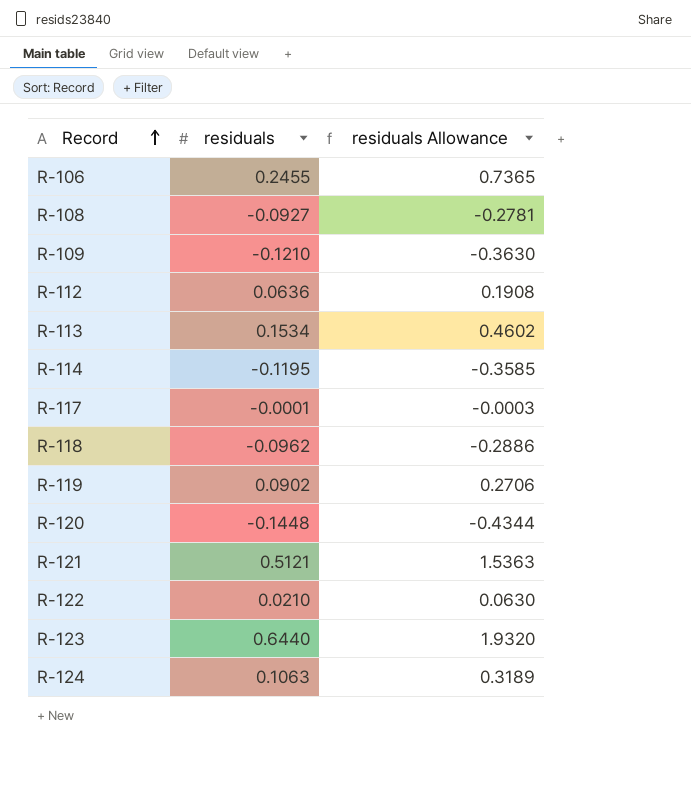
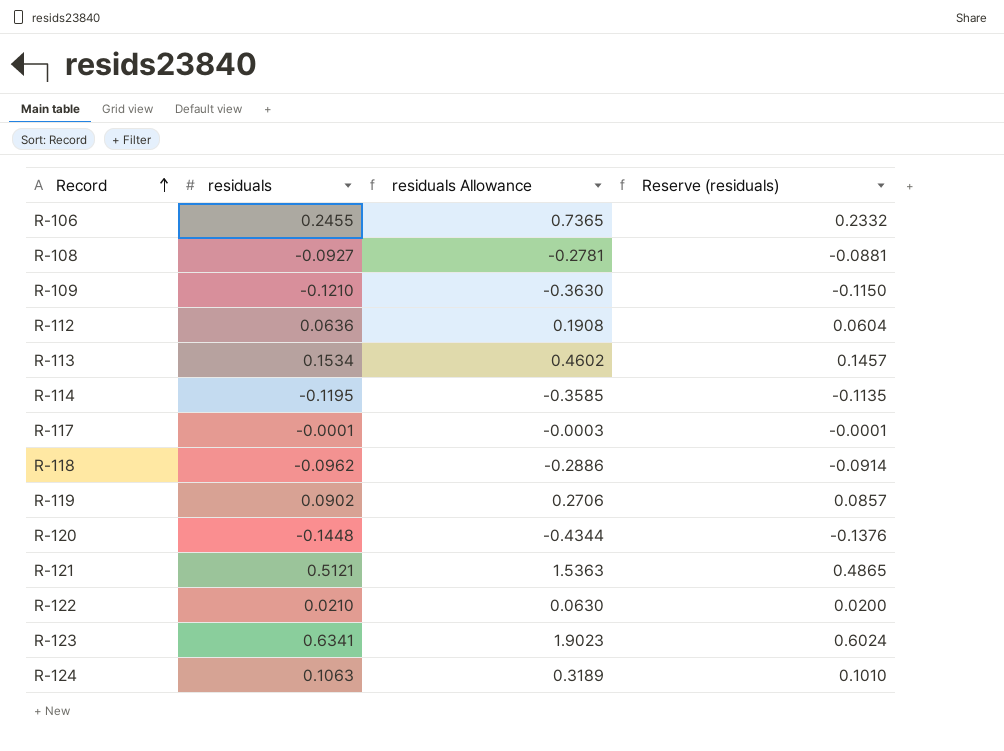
column Reserve (residuals) | formula: none -> [residuals] * 0.95
R-123 | residuals: 0.6440 -> 0.6341
R-123 | residuals Allowance: 1.9320 -> 1.9023

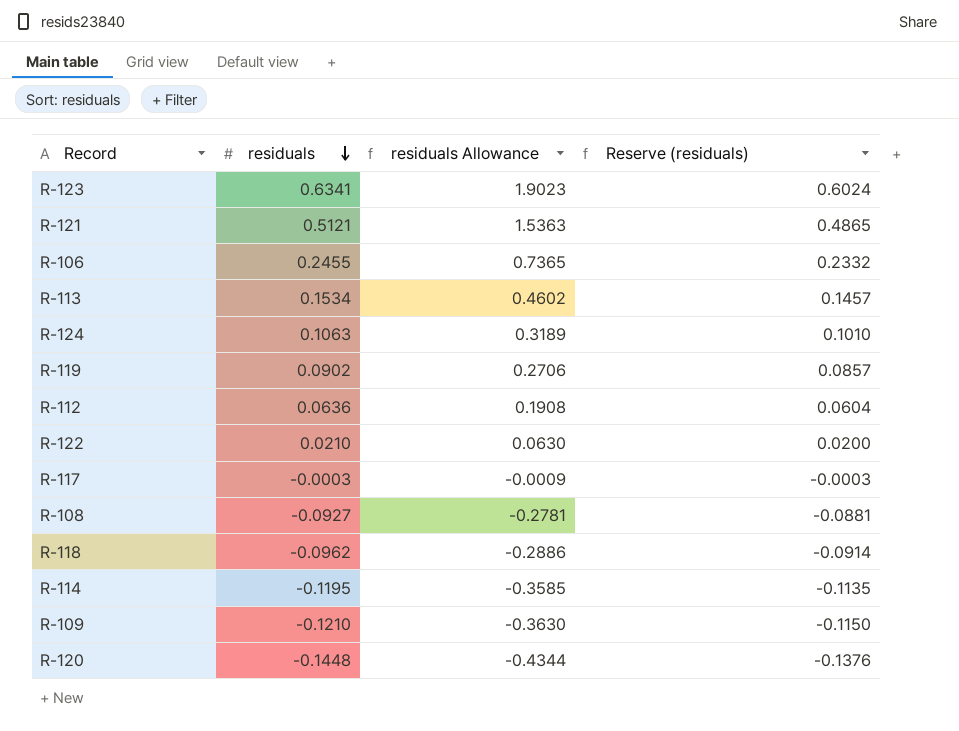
row order: Record ascending -> residuals descending
R-117 | residuals: -0.0001 -> -0.0003
R-117 | residuals Allowance: -0.0003 -> -0.0009
R-117 | Reserve (residuals): -0.0001 -> -0.0003

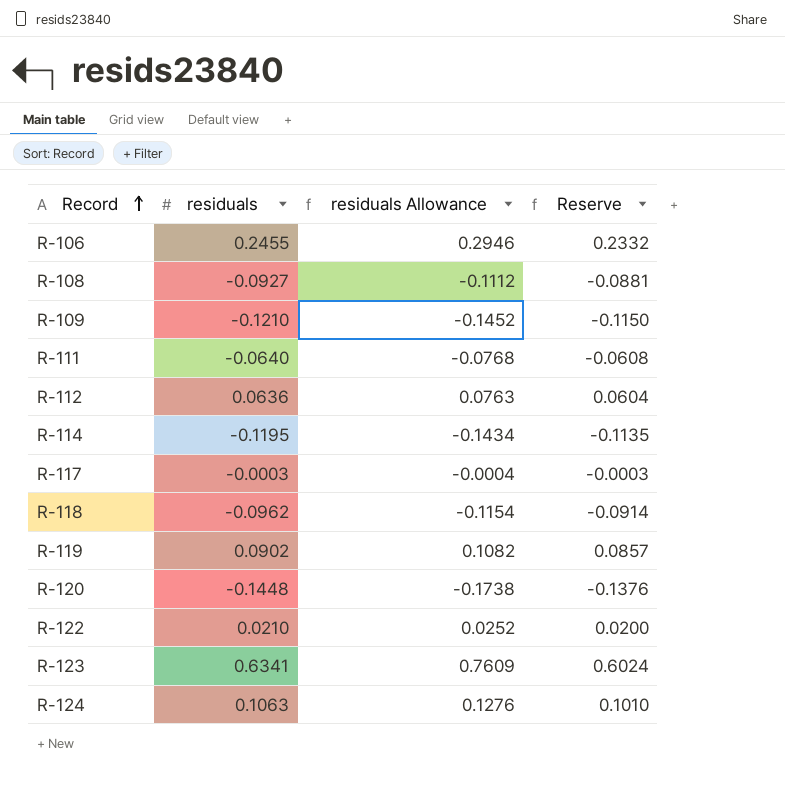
row order: residuals descending -> Record ascending
column residuals Allowance | formula: [residuals] * 3 -> [residuals] * 1.2
column name: Reserve (residuals) -> Reserve
row R-121: 0.5121 | 1.5363 | 0.4865 -> none
row R-113: 0.1534 | 0.4602 | 0.1457 -> none
row R-111: none -> -0.0640 | -0.0768 | -0.0608

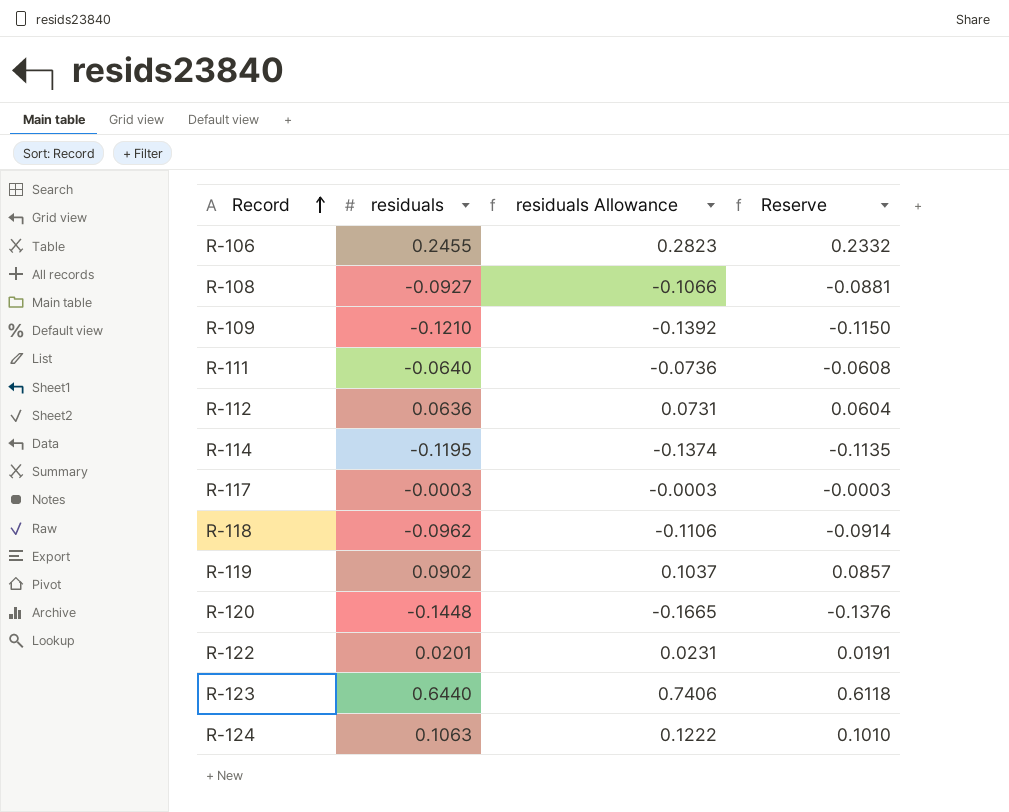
column residuals Allowance | formula: [residuals] * 1.2 -> [residuals] * 1.15
R-122 | residuals: 0.0210 -> 0.0201
R-122 | Reserve: 0.0200 -> 0.0191
R-123 | residuals: 0.6341 -> 0.6440
R-123 | Reserve: 0.6024 -> 0.6118

